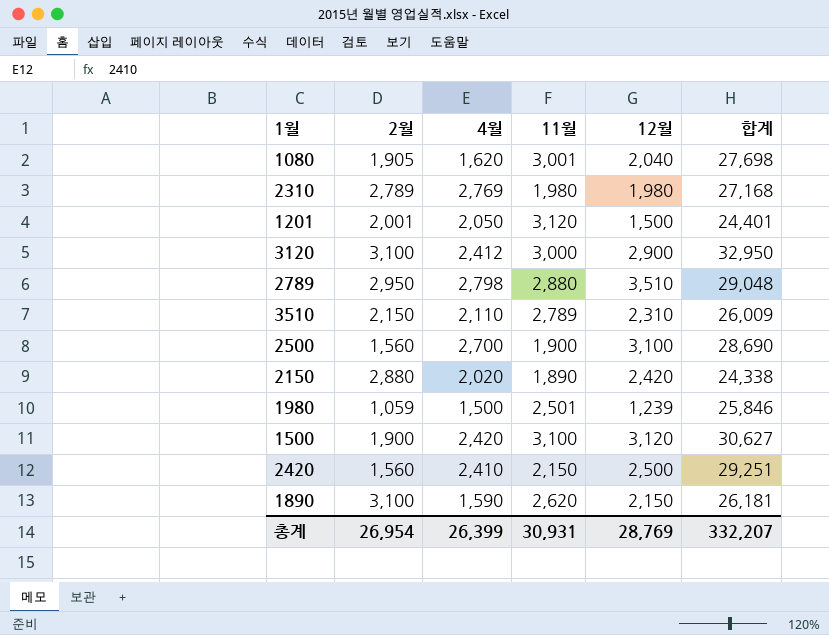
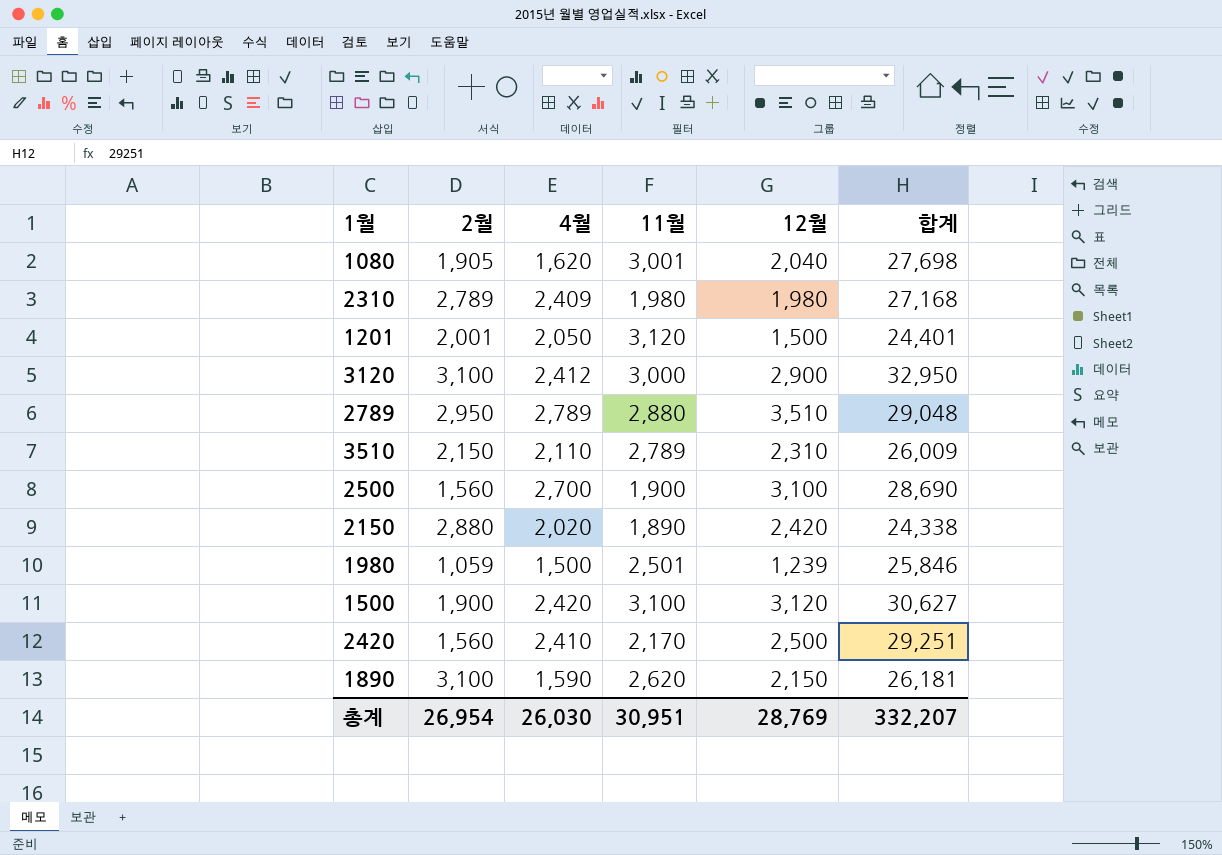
2310 | 4월: 2,769 -> 2,409
2789 | 4월: 2,798 -> 2,789
2420 | 11월: 2,150 -> 2,170
총계 | 4월: 26,399 -> 26,030
총계 | 11월: 30,931 -> 30,951

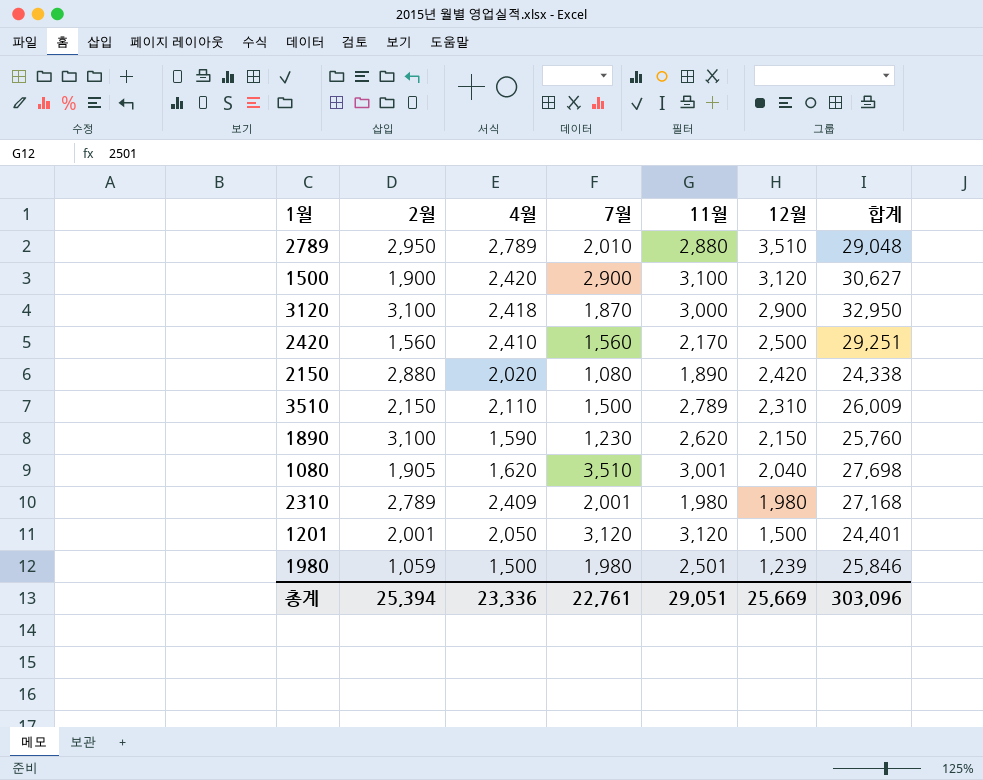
row order: none -> 12월 descending
column 7월 | position: none -> 4
row 2500: 1,560 | 2,700 | 1,900 | 3,100 | 28,690 -> none
3120 | 4월: 2,412 -> 2,418
1890 | 합계: 26,181 -> 25,760
총계 | 2월: 26,954 -> 25,394
총계 | 4월: 26,030 -> 23,336
총계 | 11월: 30,951 -> 29,051
총계 | 12월: 28,769 -> 25,669
총계 | 합계: 332,207 -> 303,096

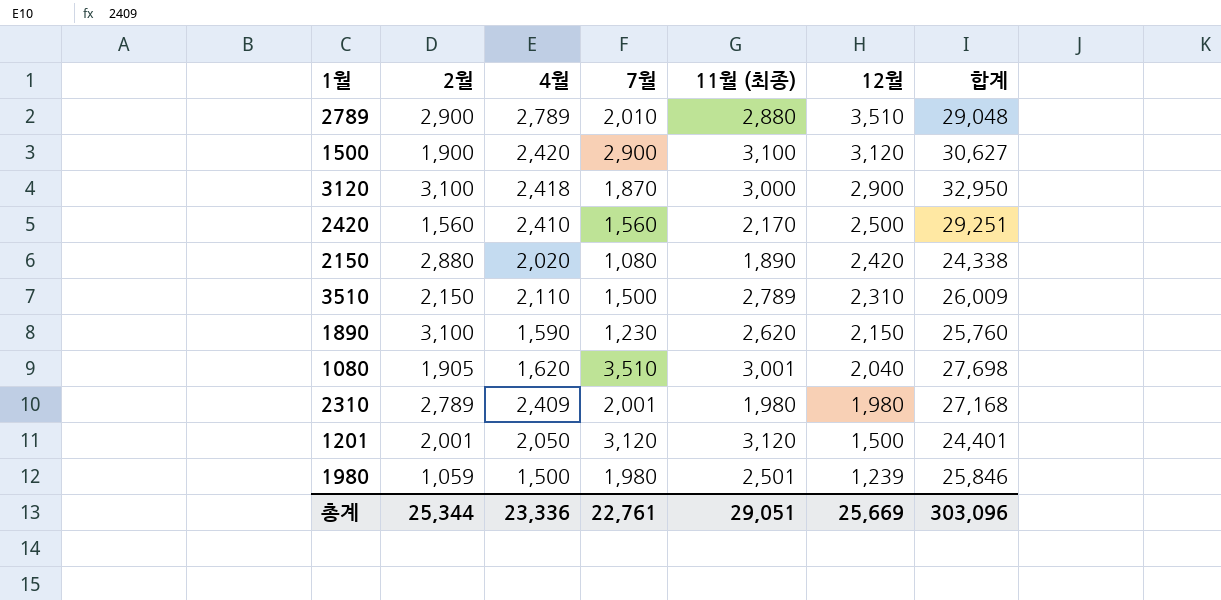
column name: 11월 -> 11월 (최종)
2789 | 2월: 2,950 -> 2,900
총계 | 2월: 25,394 -> 25,344

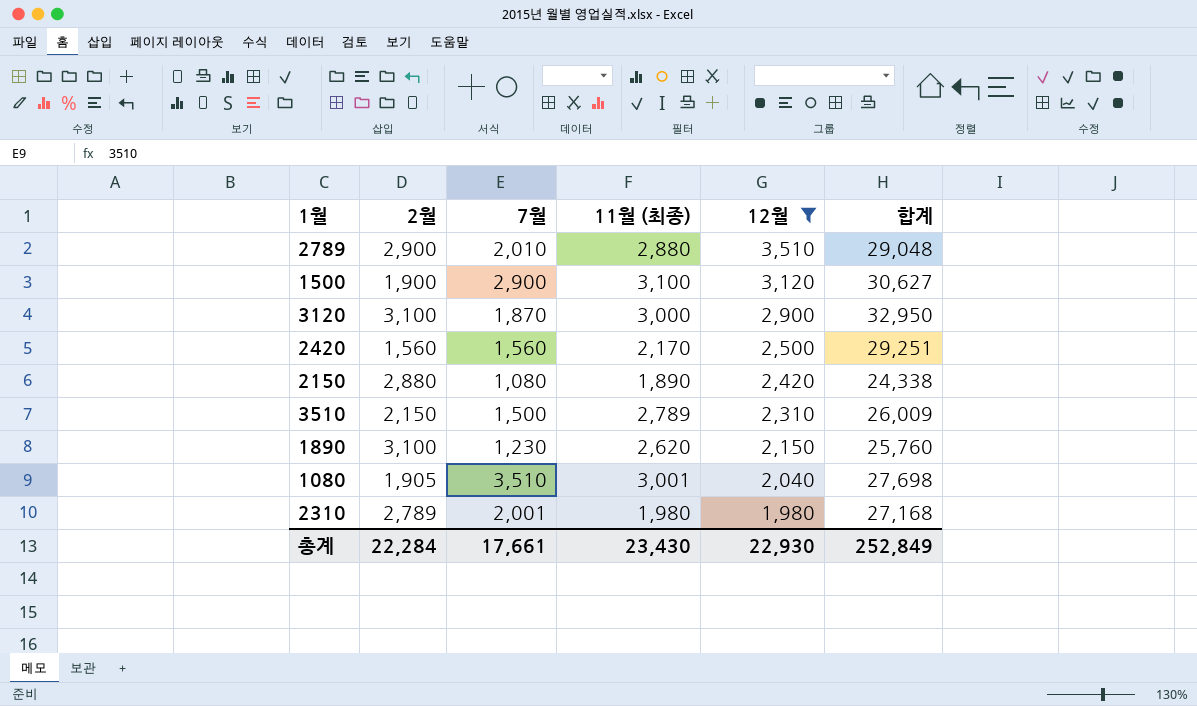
filter: none -> 12월 >= 1,980
column 4월 | position: 3 -> none
총계 | 2월: 25,344 -> 22,284
총계 | 7월: 22,761 -> 17,661
총계 | 11월 (최종): 29,051 -> 23,430
총계 | 12월: 25,669 -> 22,930
총계 | 합계: 303,096 -> 252,849

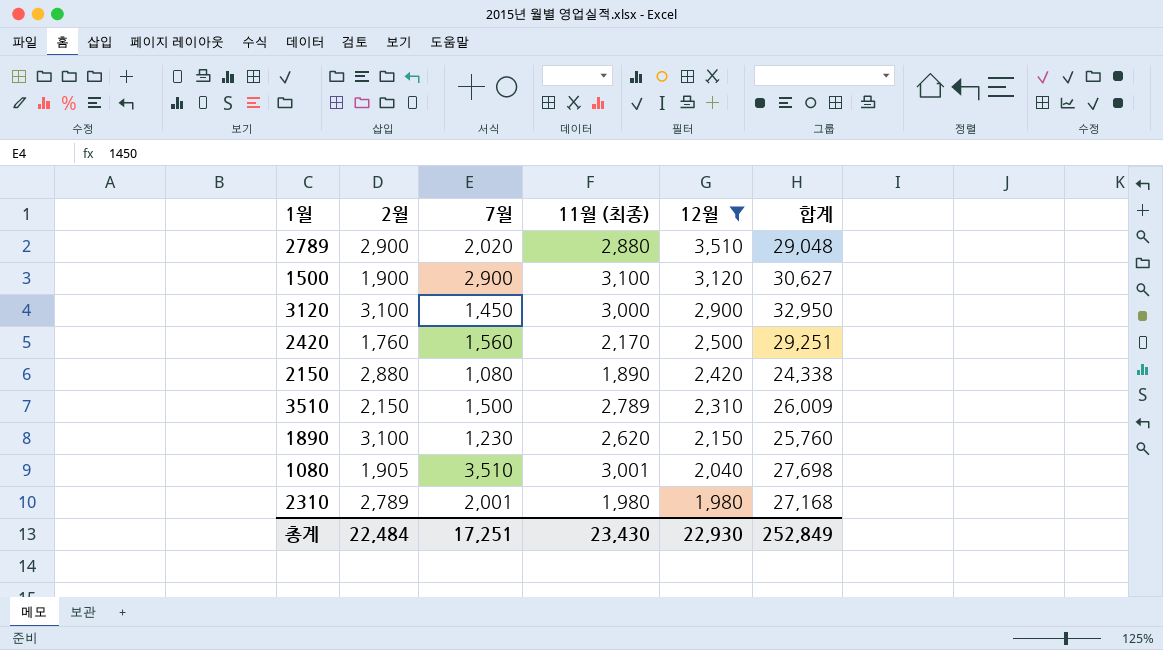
2789 | 7월: 2,010 -> 2,020
3120 | 7월: 1,870 -> 1,450
2420 | 2월: 1,560 -> 1,760
총계 | 2월: 22,284 -> 22,484
총계 | 7월: 17,661 -> 17,251

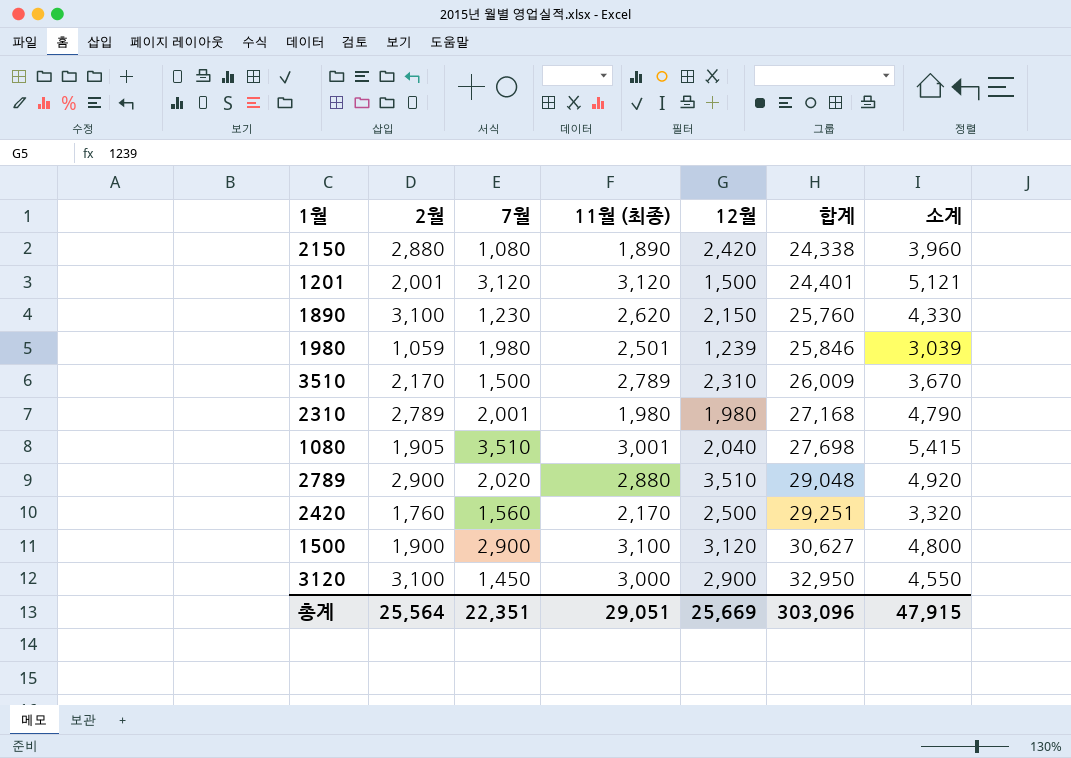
filter: 12월 >= 1,980 -> none
row order: 12월 descending -> 합계 ascending
column 소계 | formula: none -> [2월] + [7월]
3510 | 2월: 2,150 -> 2,170
총계 | 2월: 22,484 -> 25,564
총계 | 7월: 17,251 -> 22,351
총계 | 11월 (최종): 23,430 -> 29,051
총계 | 12월: 22,930 -> 25,669
총계 | 합계: 252,849 -> 303,096

